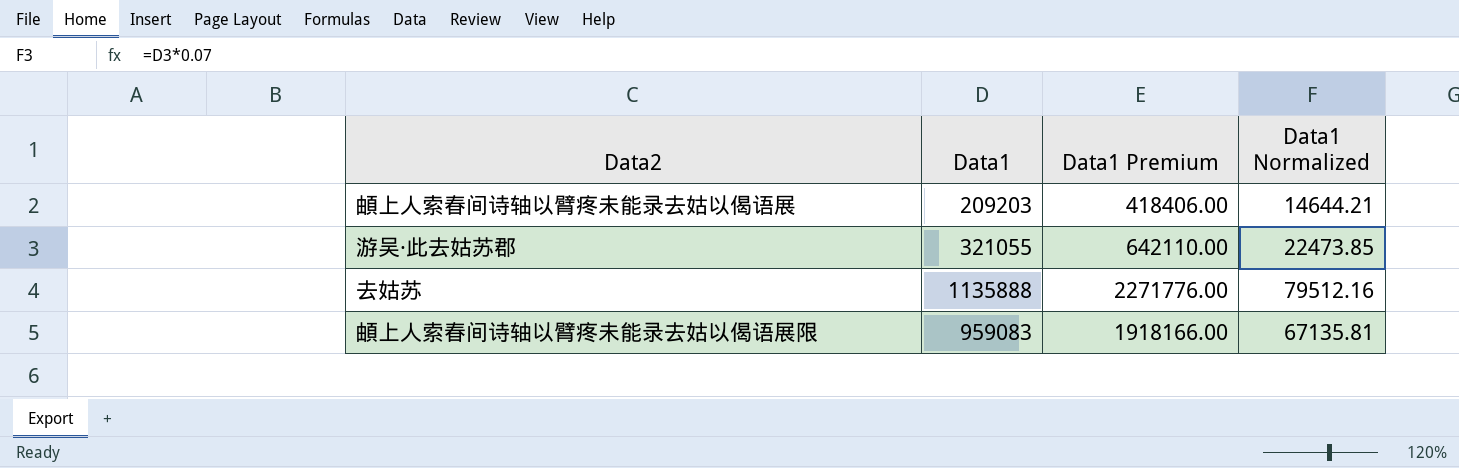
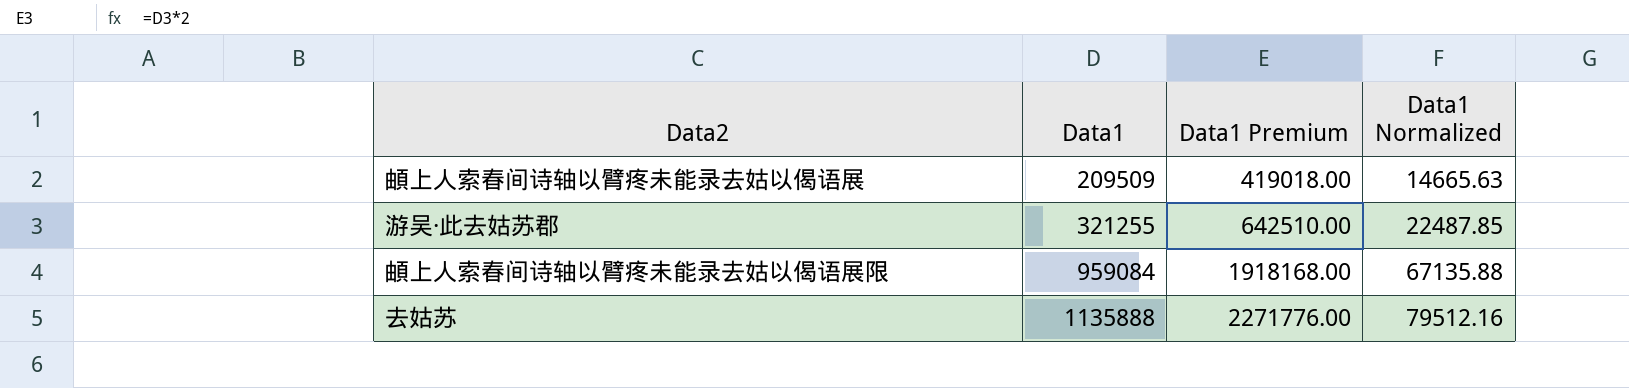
row order: none -> Data1 ascending
頔上人索春间诗轴以臂疼未能录去姑以偈语展 | Data1: 209203 -> 209509
頔上人索春间诗轴以臂疼未能录去姑以偈语展 | Data1 Premium: 418406.00 -> 419018.00
頔上人索春间诗轴以臂疼未能录去姑以偈语展 | Data1 Normalized: 14644.21 -> 14665.63
游吴·此去姑苏郡 | Data1: 321055 -> 321255
游吴·此去姑苏郡 | Data1 Premium: 642110.00 -> 642510.00
游吴·此去姑苏郡 | Data1 Normalized: 22473.85 -> 22487.85
頔上人索春间诗轴以臂疼未能录去姑以偈语展限 | Data1: 959083 -> 959084
頔上人索春间诗轴以臂疼未能录去姑以偈语展限 | Data1 Premium: 1918166.00 -> 1918168.00
頔上人索春间诗轴以臂疼未能录去姑以偈语展限 | Data1 Normalized: 67135.81 -> 67135.88

